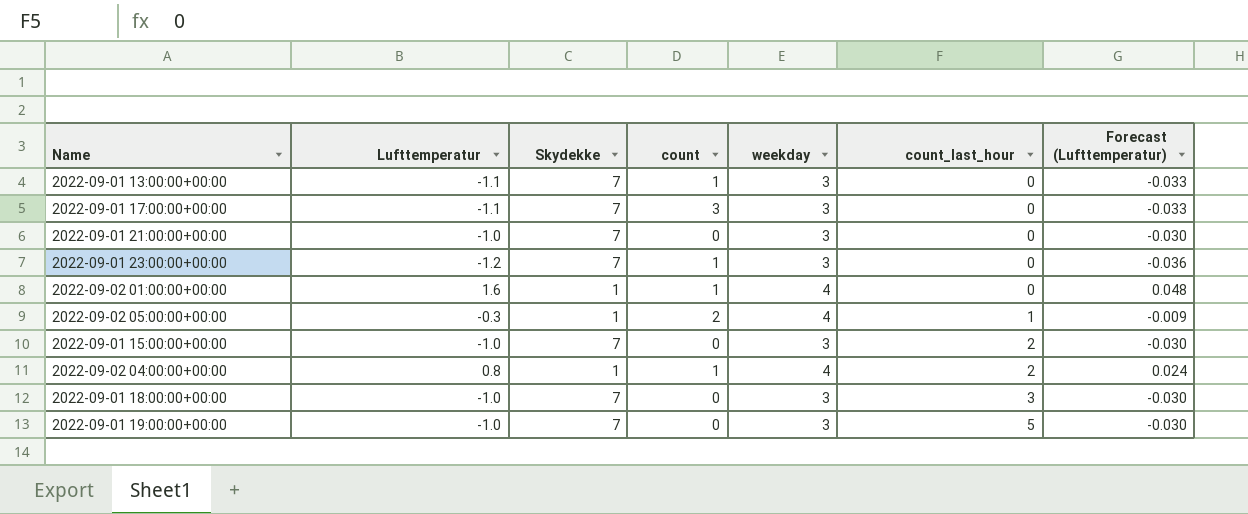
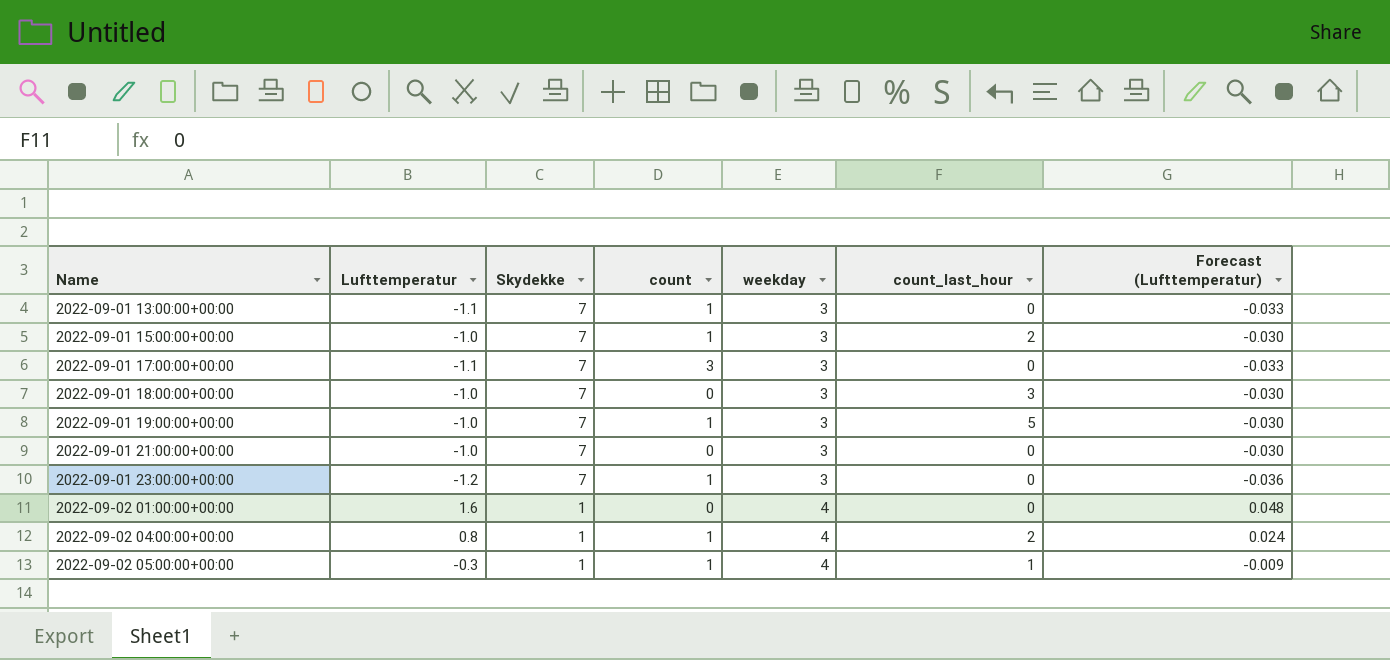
row order: count_last_hour ascending -> Name ascending
2022-09-01 15:00:00+00:00 | count: 0 -> 1
2022-09-01 19:00:00+00:00 | count: 0 -> 1
2022-09-02 01:00:00+00:00 | count: 1 -> 0
2022-09-02 05:00:00+00:00 | count: 2 -> 1

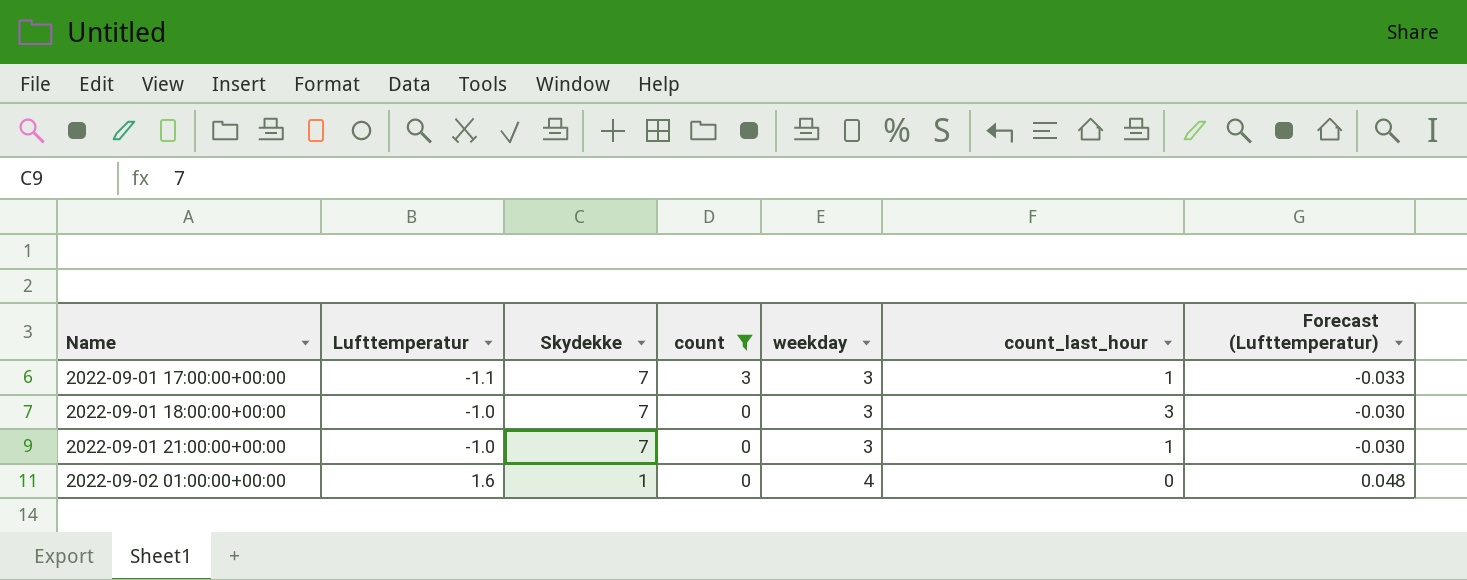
filter: none -> count != 1
2022-09-01 17:00:00+00:00 | count_last_hour: 0 -> 1
2022-09-01 21:00:00+00:00 | count_last_hour: 0 -> 1

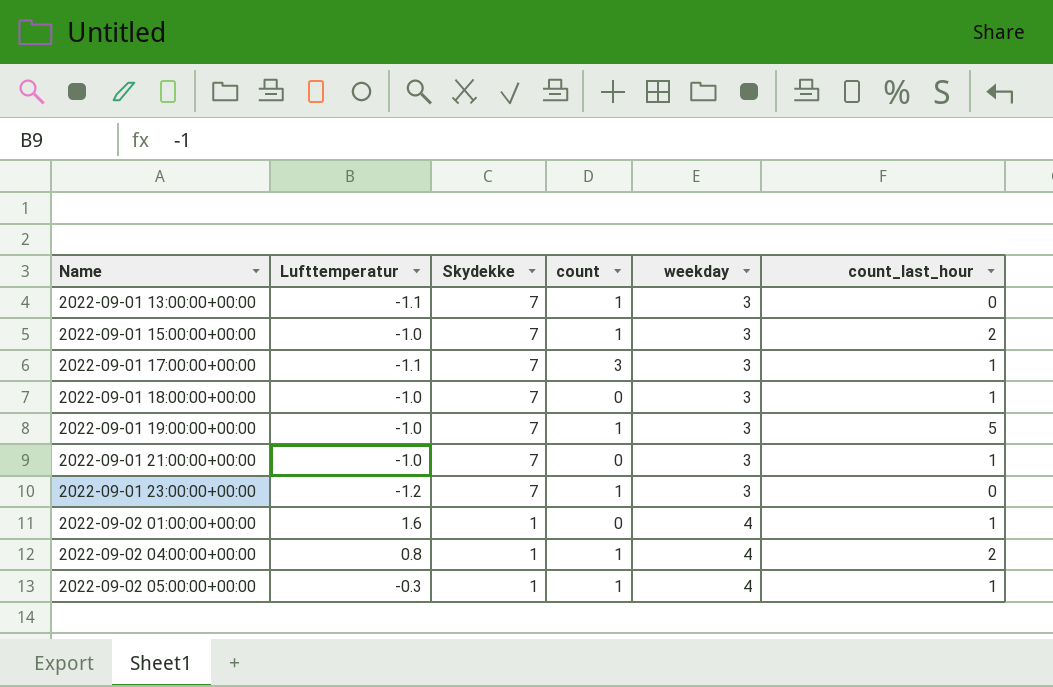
filter: count != 1 -> none
column Forecast (Lufttemperatur) | formula: [Lufttemperatur] * 0.03 -> none
2022-09-01 18:00:00+00:00 | count_last_hour: 3 -> 1
2022-09-02 01:00:00+00:00 | count_last_hour: 0 -> 1

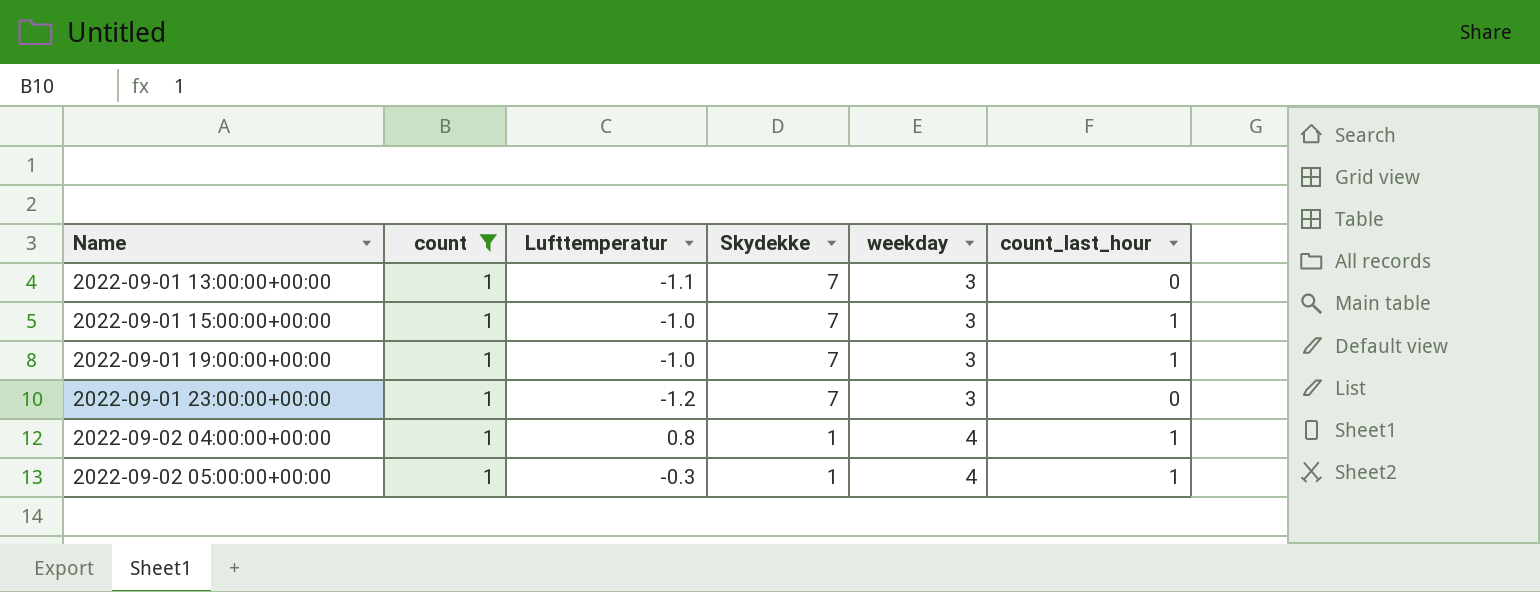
filter: none -> count = 1
column count | position: 4 -> 2
2022-09-01 15:00:00+00:00 | count_last_hour: 2 -> 1
2022-09-01 19:00:00+00:00 | count_last_hour: 5 -> 1
2022-09-02 04:00:00+00:00 | count_last_hour: 2 -> 1

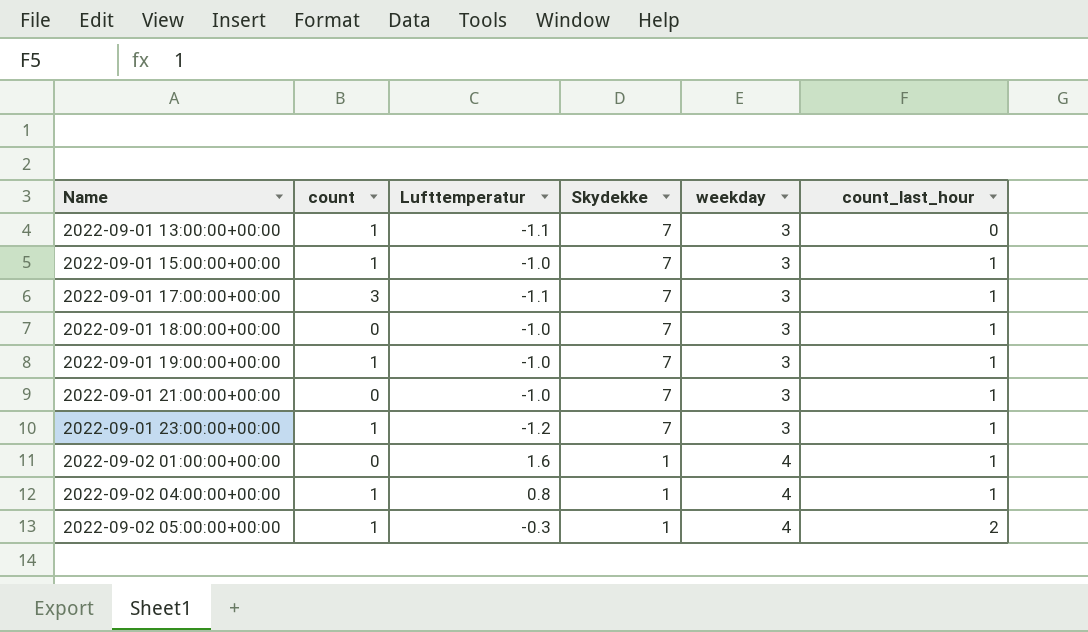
filter: count = 1 -> none
2022-09-01 23:00:00+00:00 | count_last_hour: 0 -> 1
2022-09-02 05:00:00+00:00 | count_last_hour: 1 -> 2

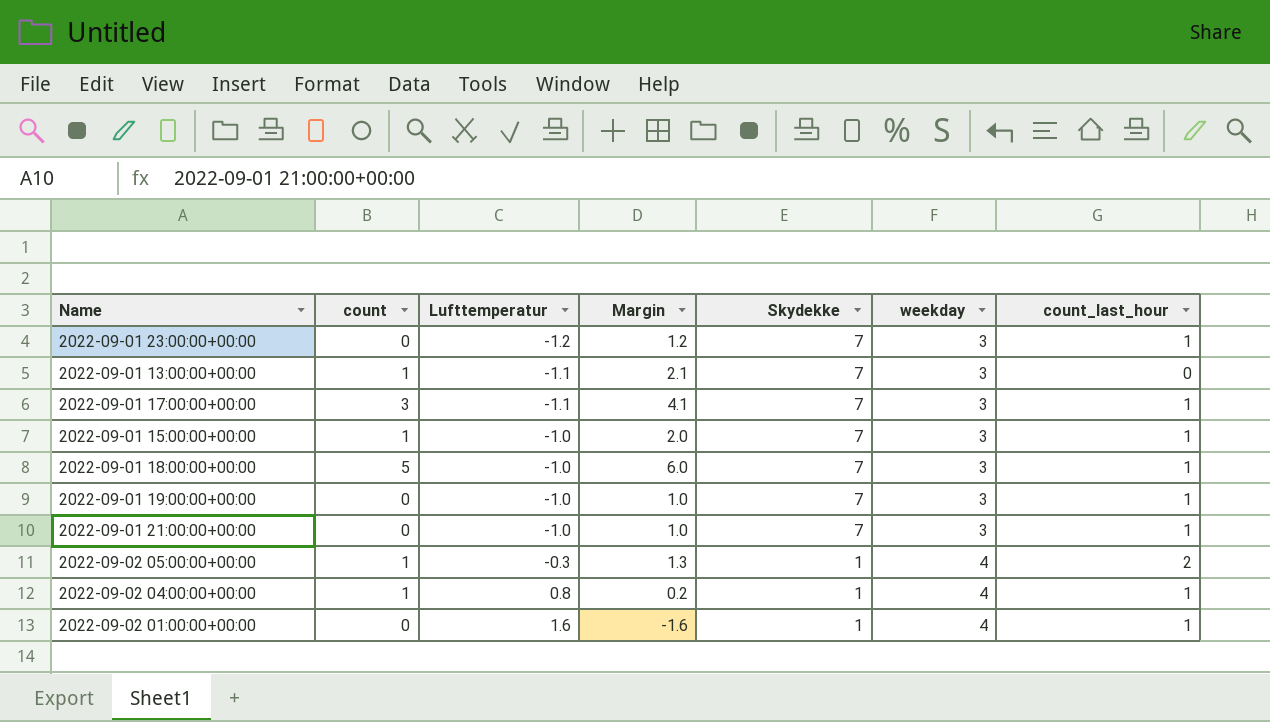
row order: Name ascending -> Lufttemperatur ascending
column Margin | formula: none -> [count] - [Lufttemperatur]
2022-09-01 23:00:00+00:00 | count: 1 -> 0
2022-09-01 18:00:00+00:00 | count: 0 -> 5
2022-09-01 19:00:00+00:00 | count: 1 -> 0

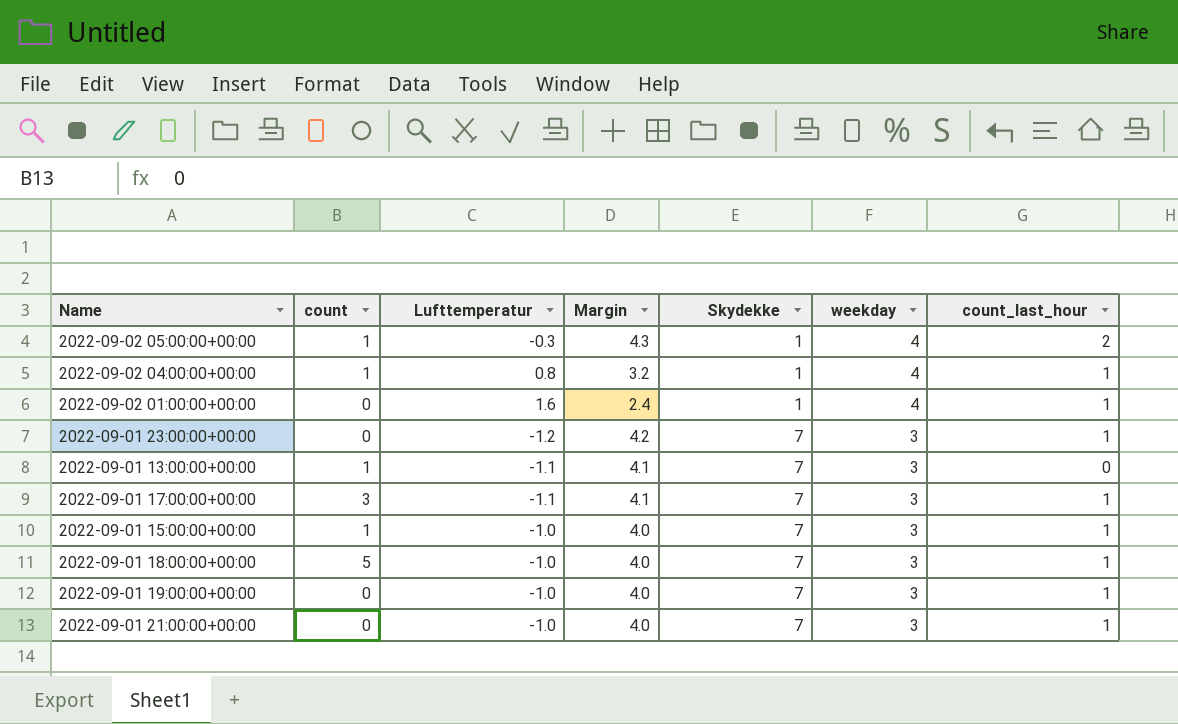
row order: Lufttemperatur ascending -> Skydekke ascending
column Margin | formula: [count] - [Lufttemperatur] -> [weekday] - [Lufttemperatur]

